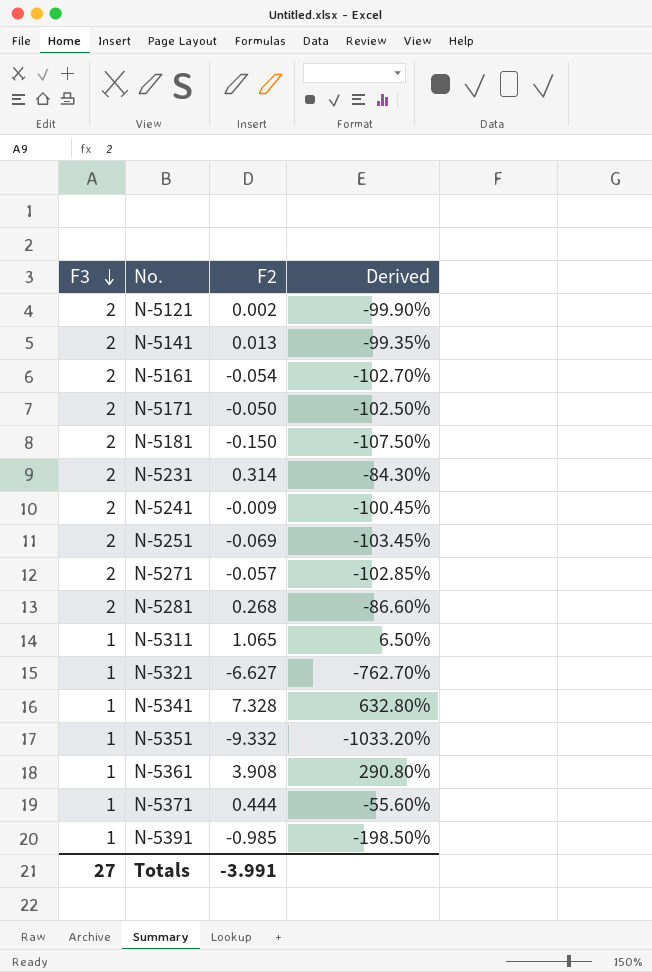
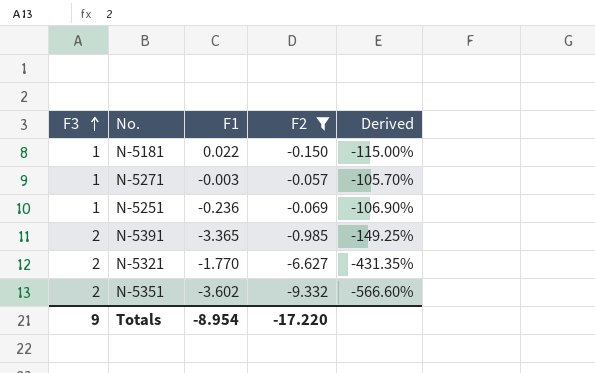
filter: none -> F2 <= -0.057
row order: F3 descending -> F3 ascending
column F1 | position: none -> 3
N-5181 | F3: 2 -> 1
N-5181 | Derived: -107.50% -> -115.00%
N-5271 | F3: 2 -> 1
N-5271 | Derived: -102.85% -> -105.70%
N-5251 | F3: 2 -> 1
N-5251 | Derived: -103.45% -> -106.90%
N-5391 | F3: 1 -> 2
N-5391 | Derived: -198.50% -> -149.25%
N-5321 | F3: 1 -> 2
N-5321 | Derived: -762.70% -> -431.35%
N-5351 | F3: 1 -> 2
N-5351 | Derived: -1033.20% -> -566.60%
Totals | F3: 27 -> 9
Totals | F2: -3.991 -> -17.220

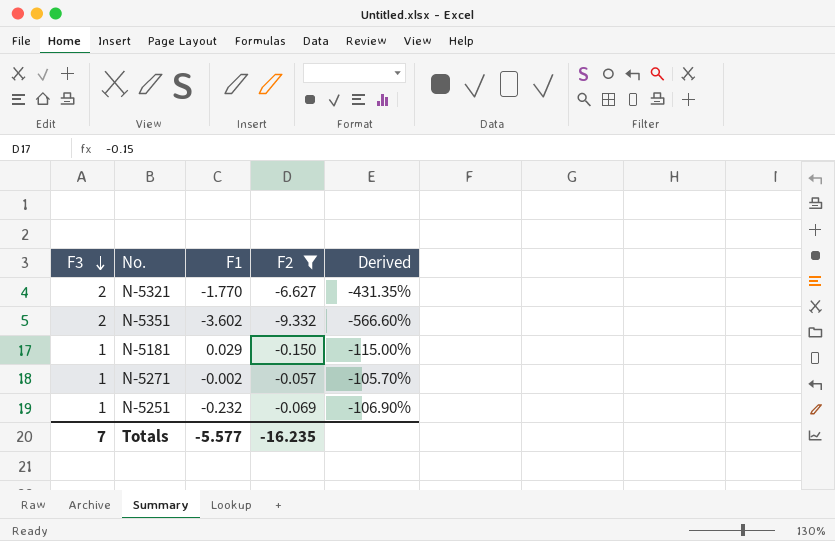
row order: F3 ascending -> F3 descending
row N-5391: 2 | -3.365 | -0.985 | -149.25% -> none
N-5181 | F1: 0.022 -> 0.029
N-5271 | F1: -0.003 -> -0.002
N-5251 | F1: -0.236 -> -0.232
Totals | F3: 9 -> 7
Totals | F1: -8.954 -> -5.577
Totals | F2: -17.220 -> -16.235

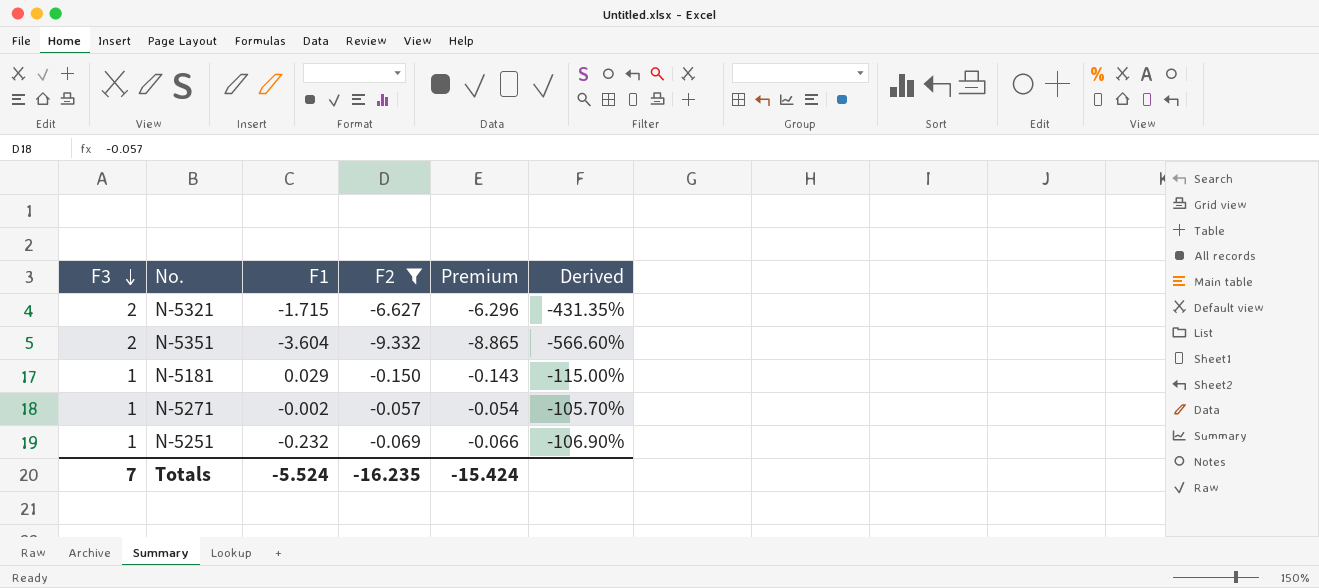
column Premium | formula: none -> [F2] * 0.95
N-5321 | F1: -1.770 -> -1.715
N-5351 | F1: -3.602 -> -3.604
Totals | F1: -5.577 -> -5.524

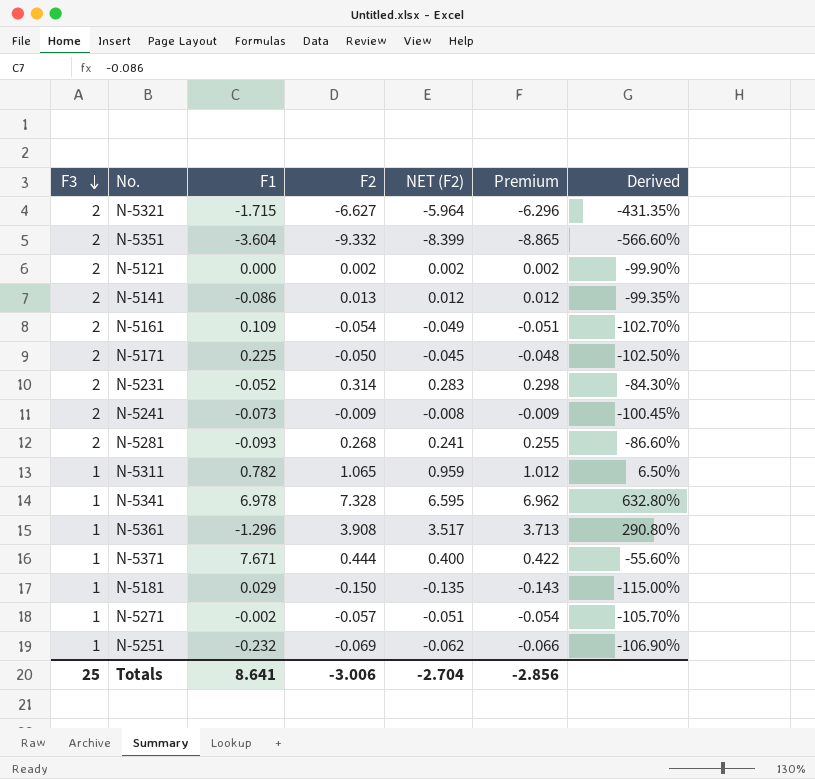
filter: F2 <= -0.057 -> none
column NET (F2) | formula: none -> [F2] * 0.9
Totals | F3: 7 -> 25
Totals | F1: -5.524 -> 8.641
Totals | F2: -16.235 -> -3.006
Totals | Premium: -15.424 -> -2.856

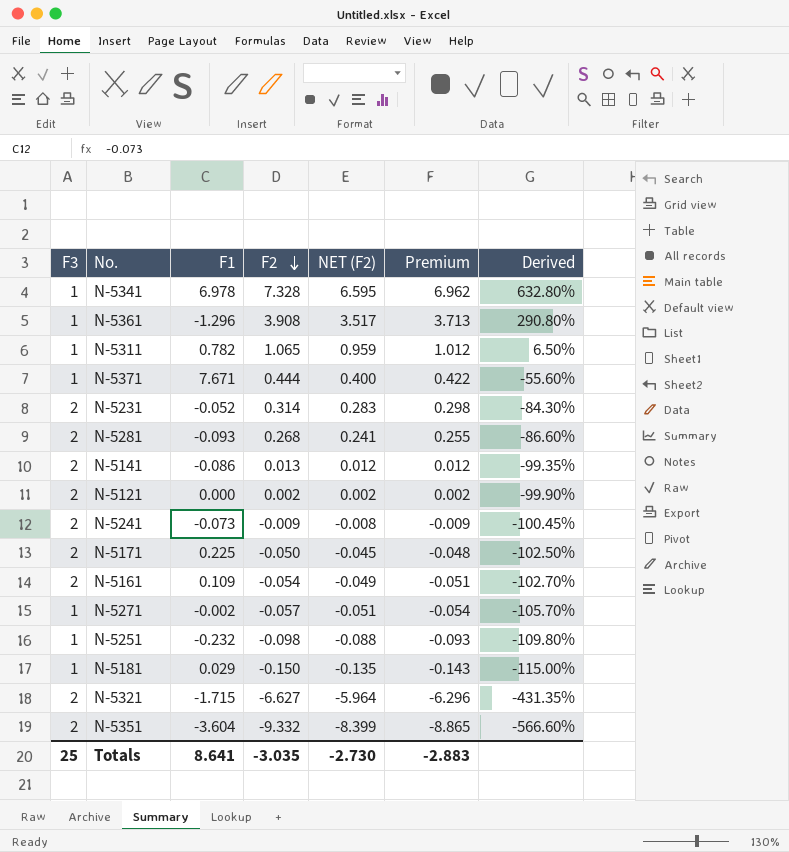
row order: F3 descending -> F2 descending
N-5251 | F2: -0.069 -> -0.098
N-5251 | NET (F2): -0.062 -> -0.088
N-5251 | Premium: -0.066 -> -0.093
N-5251 | Derived: -106.90% -> -109.80%
Totals | F2: -3.006 -> -3.035
Totals | NET (F2): -2.704 -> -2.730
Totals | Premium: -2.856 -> -2.883

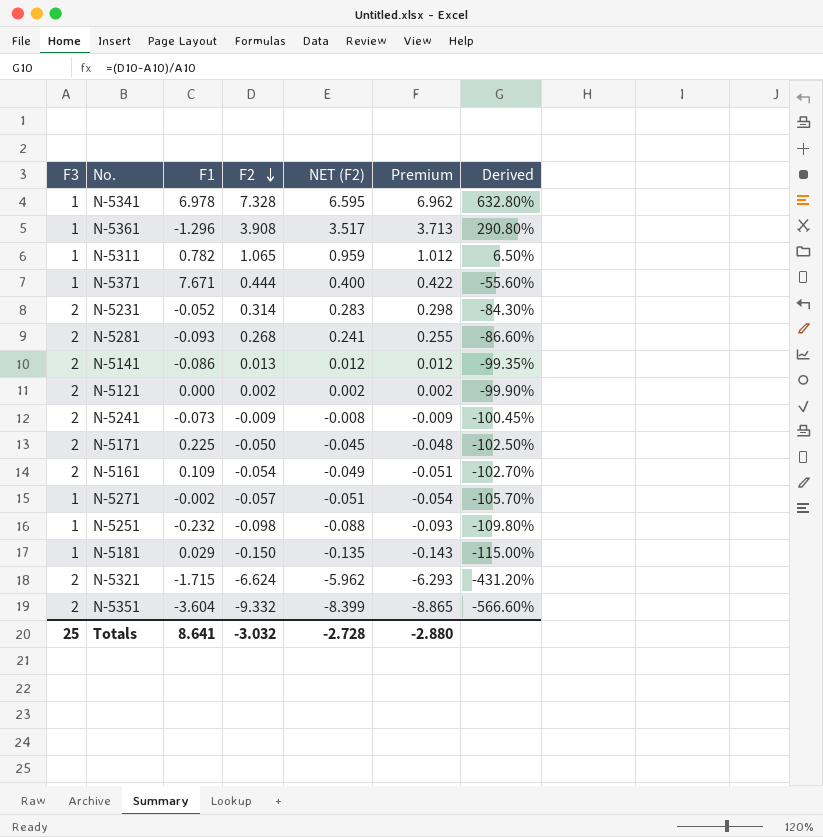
N-5321 | F2: -6.627 -> -6.624
N-5321 | NET (F2): -5.964 -> -5.962
N-5321 | Premium: -6.296 -> -6.293
N-5321 | Derived: -431.35% -> -431.20%
Totals | F2: -3.035 -> -3.032
Totals | NET (F2): -2.730 -> -2.728
Totals | Premium: -2.883 -> -2.880

